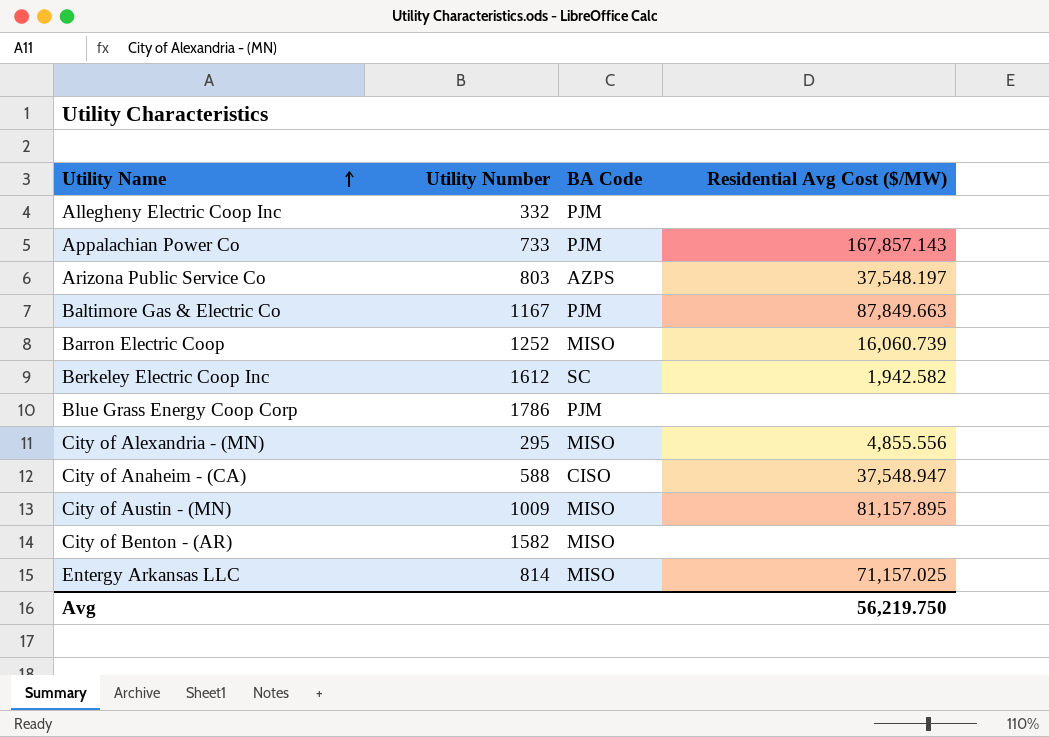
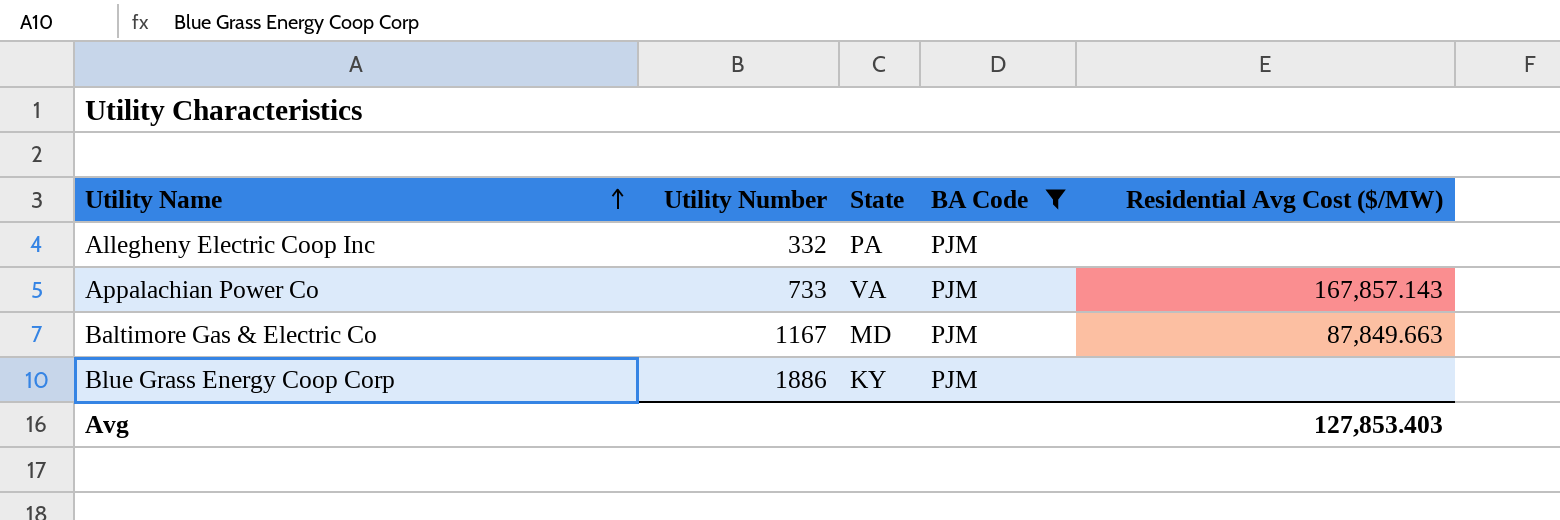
filter: none -> BA Code = PJM
column State | position: none -> 3
Blue Grass Energy Coop Corp | Utility Number: 1786 -> 1886
Avg | Residential Avg Cost ($/MW): 56,219.750 -> 127,853.403

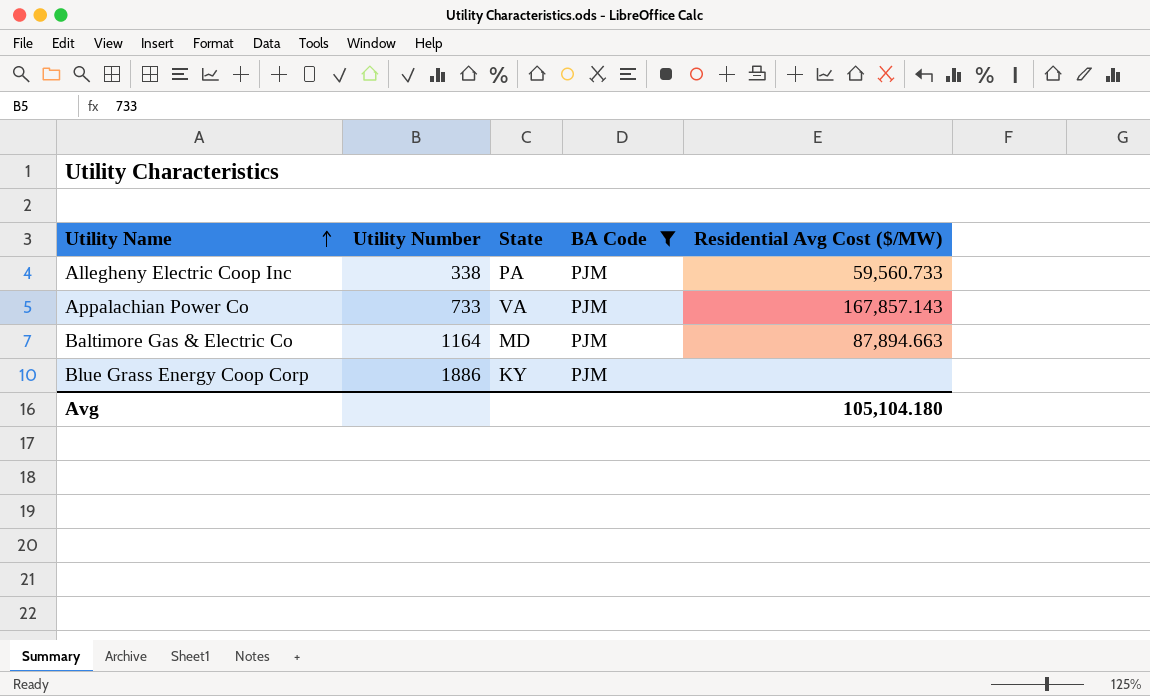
Allegheny Electric Coop Inc | Utility Number: 332 -> 338
Allegheny Electric Coop Inc | Residential Avg Cost ($/MW): none -> 59,560.733
Baltimore Gas & Electric Co | Utility Number: 1167 -> 1164
Baltimore Gas & Electric Co | Residential Avg Cost ($/MW): 87,849.663 -> 87,894.663
Avg | Residential Avg Cost ($/MW): 127,853.403 -> 105,104.180

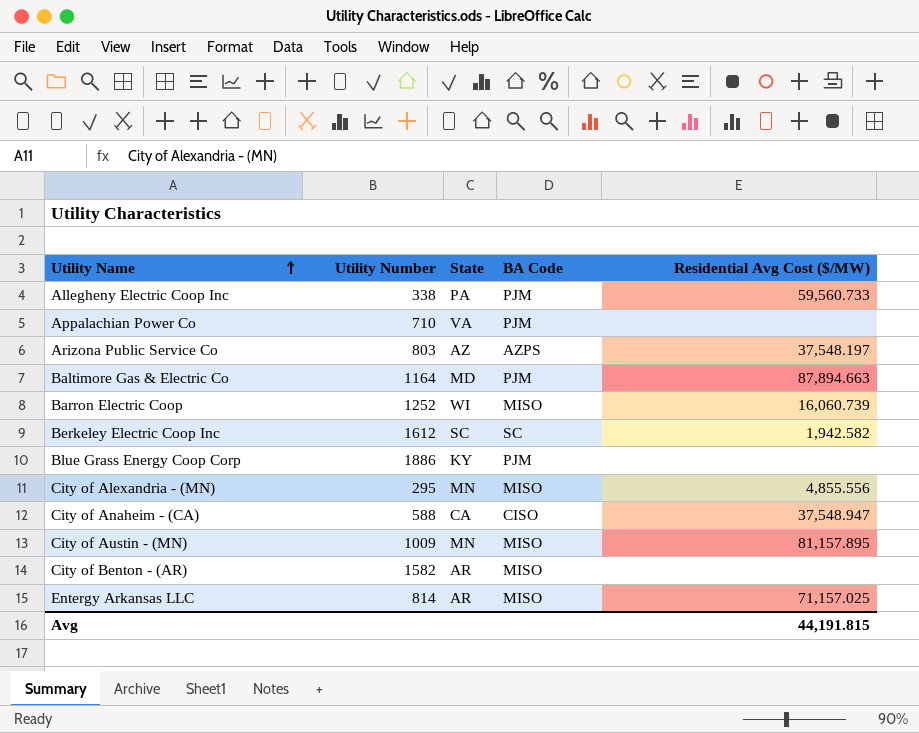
filter: BA Code = PJM -> none
Appalachian Power Co | Utility Number: 733 -> 710
Appalachian Power Co | Residential Avg Cost ($/MW): 167,857.143 -> none
Avg | Residential Avg Cost ($/MW): 105,104.180 -> 44,191.815

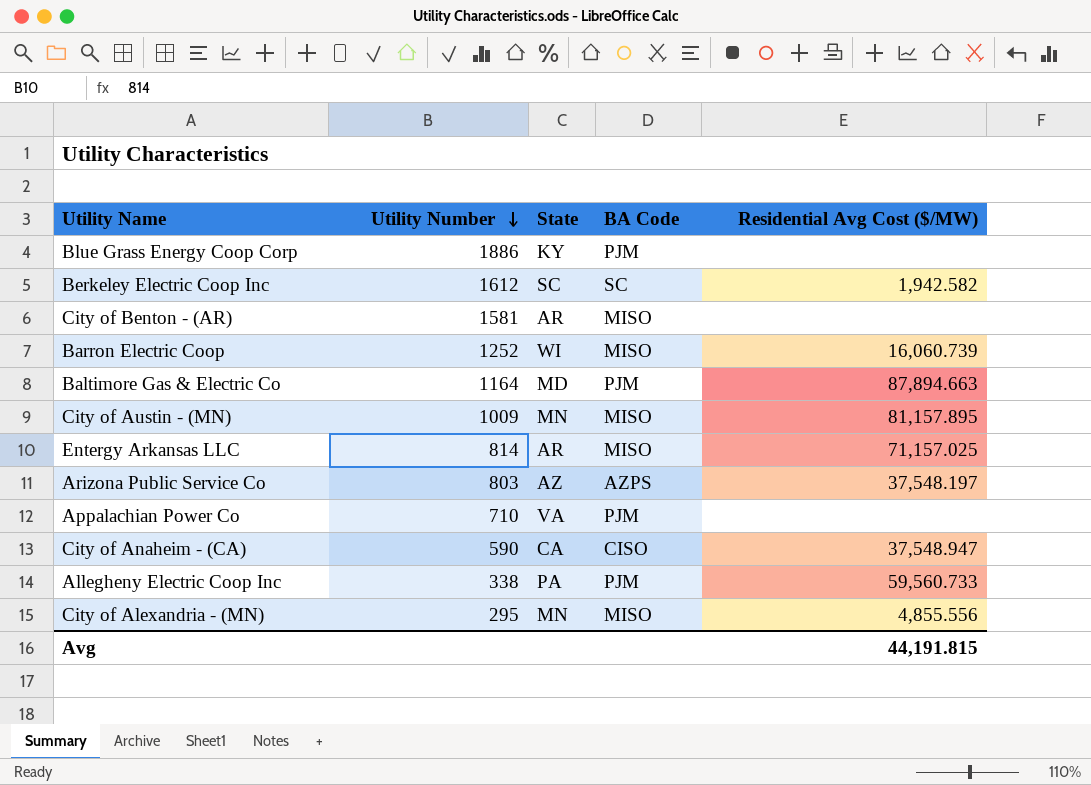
row order: Utility Name ascending -> Utility Number descending
City of Benton - (AR) | Utility Number: 1582 -> 1581
City of Anaheim - (CA) | Utility Number: 588 -> 590

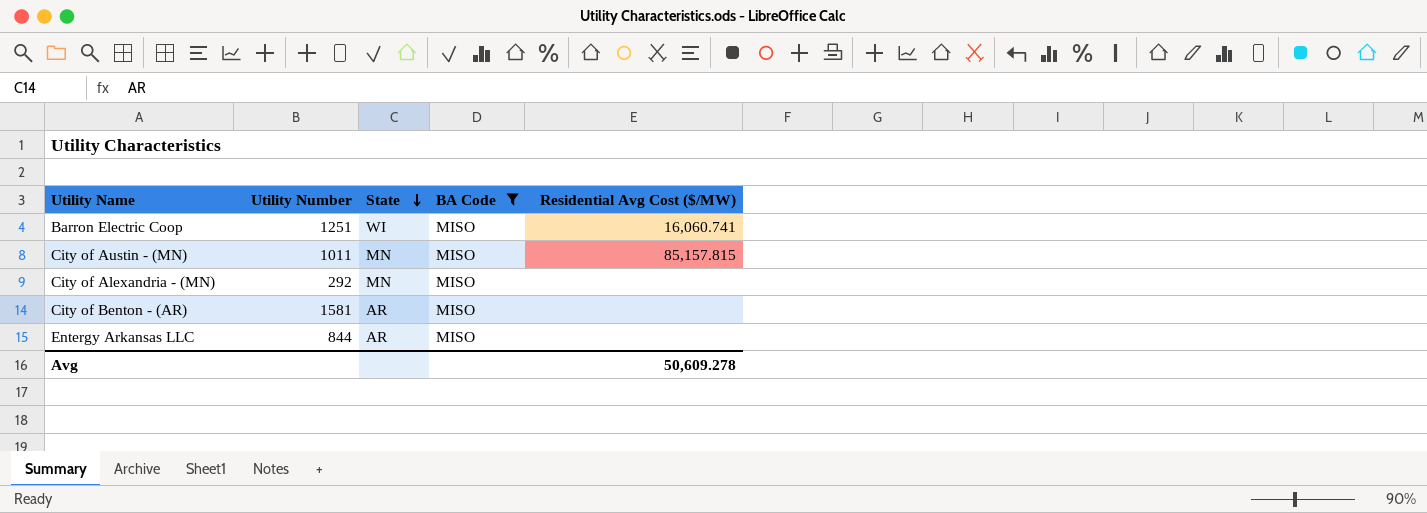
filter: none -> BA Code = MISO
row order: Utility Number descending -> State descending
Barron Electric Coop | Utility Number: 1252 -> 1251
Barron Electric Coop | Residential Avg Cost ($/MW): 16,060.739 -> 16,060.741
City of Austin - (MN) | Utility Number: 1009 -> 1011
City of Austin - (MN) | Residential Avg Cost ($/MW): 81,157.895 -> 85,157.815
City of Alexandria - (MN) | Utility Number: 295 -> 292
City of Alexandria - (MN) | Residential Avg Cost ($/MW): 4,855.556 -> none
Entergy Arkansas LLC | Utility Number: 814 -> 844
Entergy Arkansas LLC | Residential Avg Cost ($/MW): 71,157.025 -> none
Avg | Residential Avg Cost ($/MW): 44,191.815 -> 50,609.278

